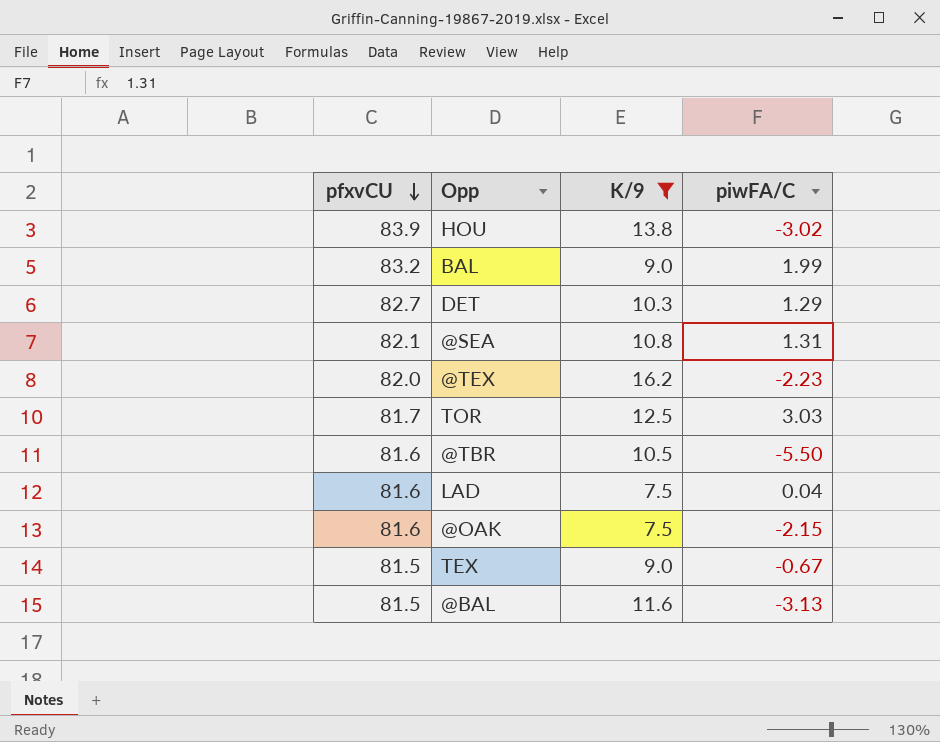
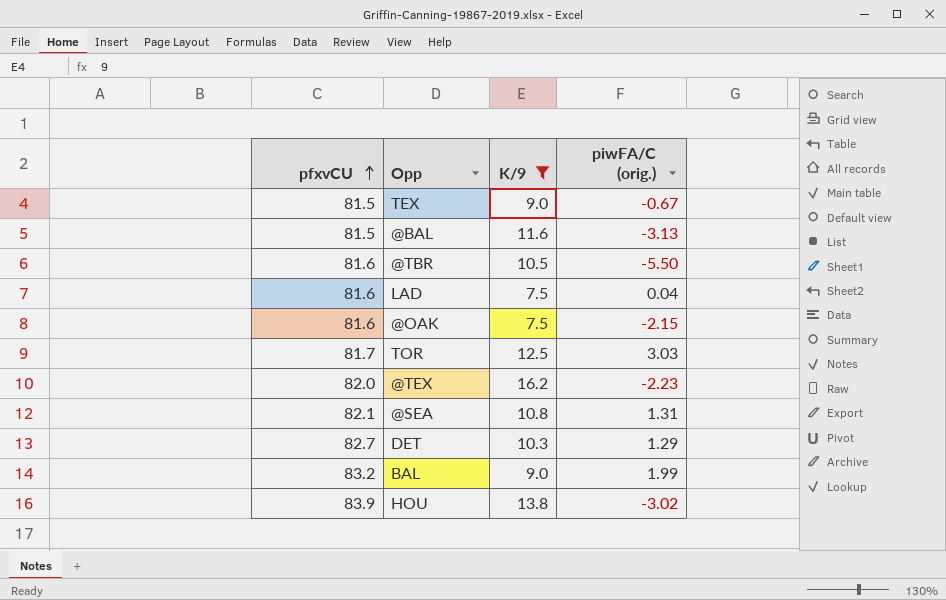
row order: pfxvCU descending -> pfxvCU ascending
column name: piwFA/C -> piwFA/C (orig.)

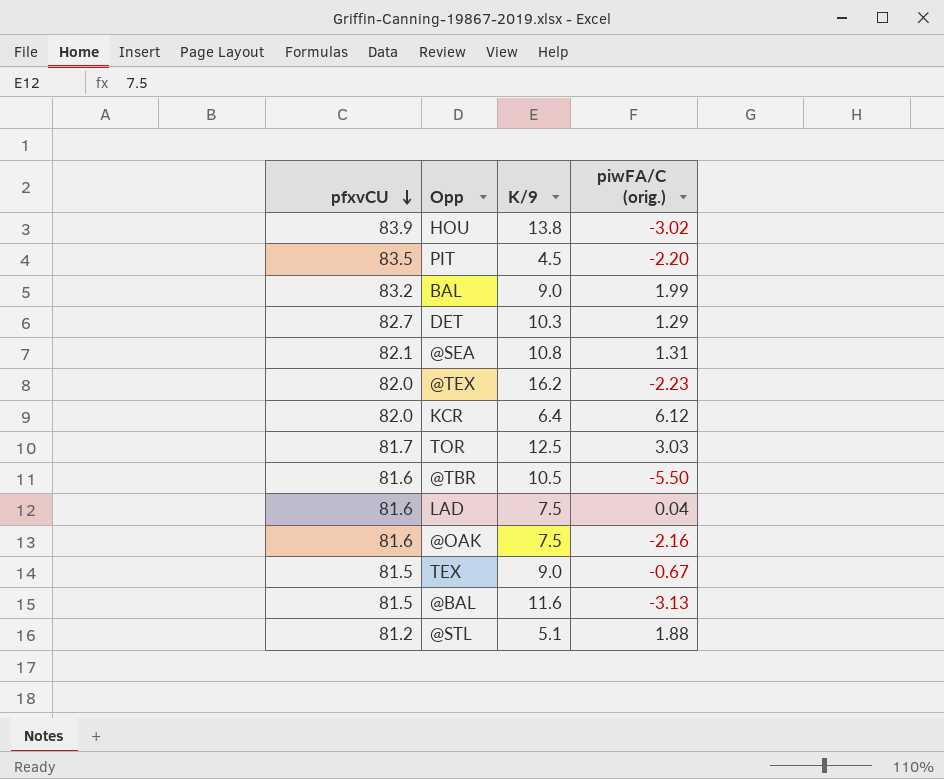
filter: K/9 >= 7.5 -> none
row order: pfxvCU ascending -> pfxvCU descending
@OAK | piwFA/C (orig.): -2.15 -> -2.16

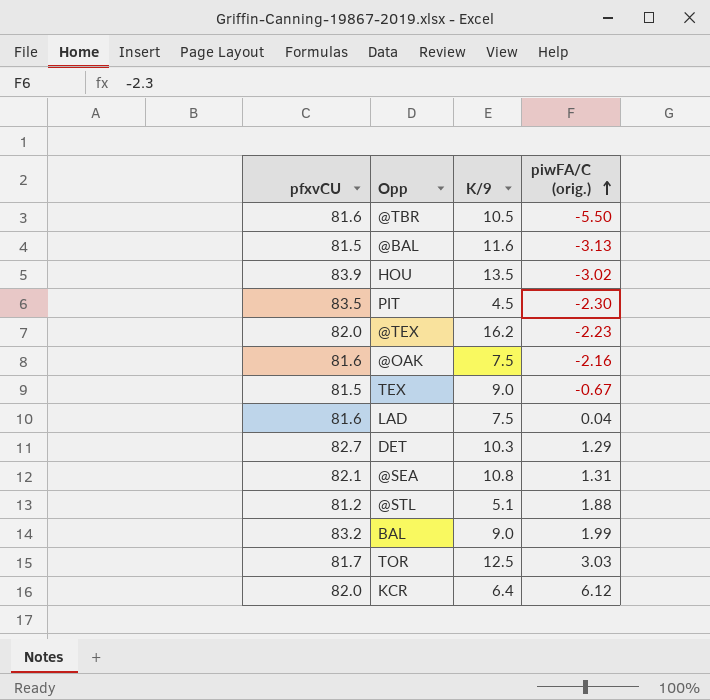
row order: pfxvCU descending -> piwFA/C (orig.) ascending
HOU | K/9: 13.8 -> 13.5
PIT | piwFA/C (orig.): -2.20 -> -2.30

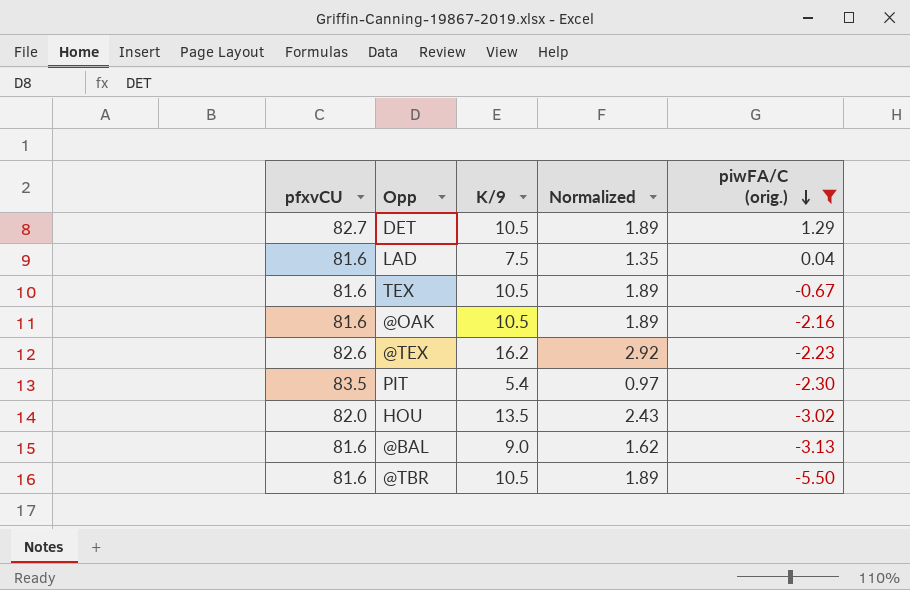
filter: none -> piwFA/C (orig.) <= 1.29
row order: piwFA/C (orig.) ascending -> piwFA/C (orig.) descending
column Normalized | formula: none -> [K/9] * 0.18
DET | K/9: 10.3 -> 10.5
TEX | pfxvCU: 81.5 -> 81.6
TEX | K/9: 9.0 -> 10.5
@OAK | K/9: 7.5 -> 10.5
@TEX | pfxvCU: 82.0 -> 82.6
PIT | K/9: 4.5 -> 5.4
HOU | pfxvCU: 83.9 -> 82.0
@BAL | pfxvCU: 81.5 -> 81.6
@BAL | K/9: 11.6 -> 9.0

